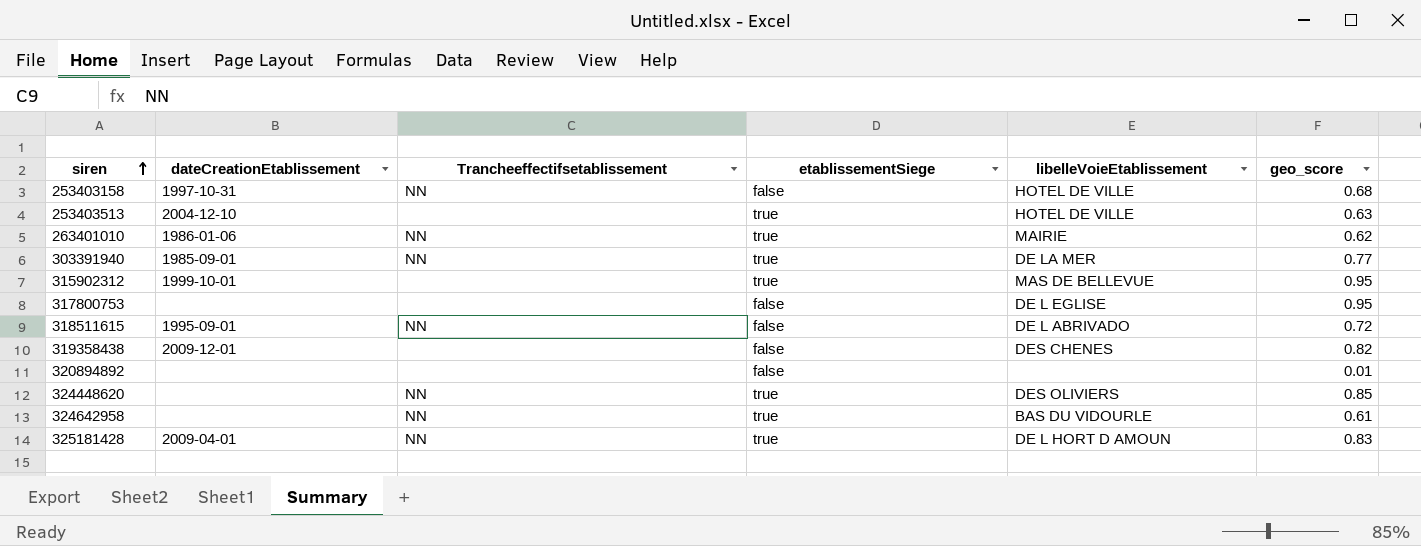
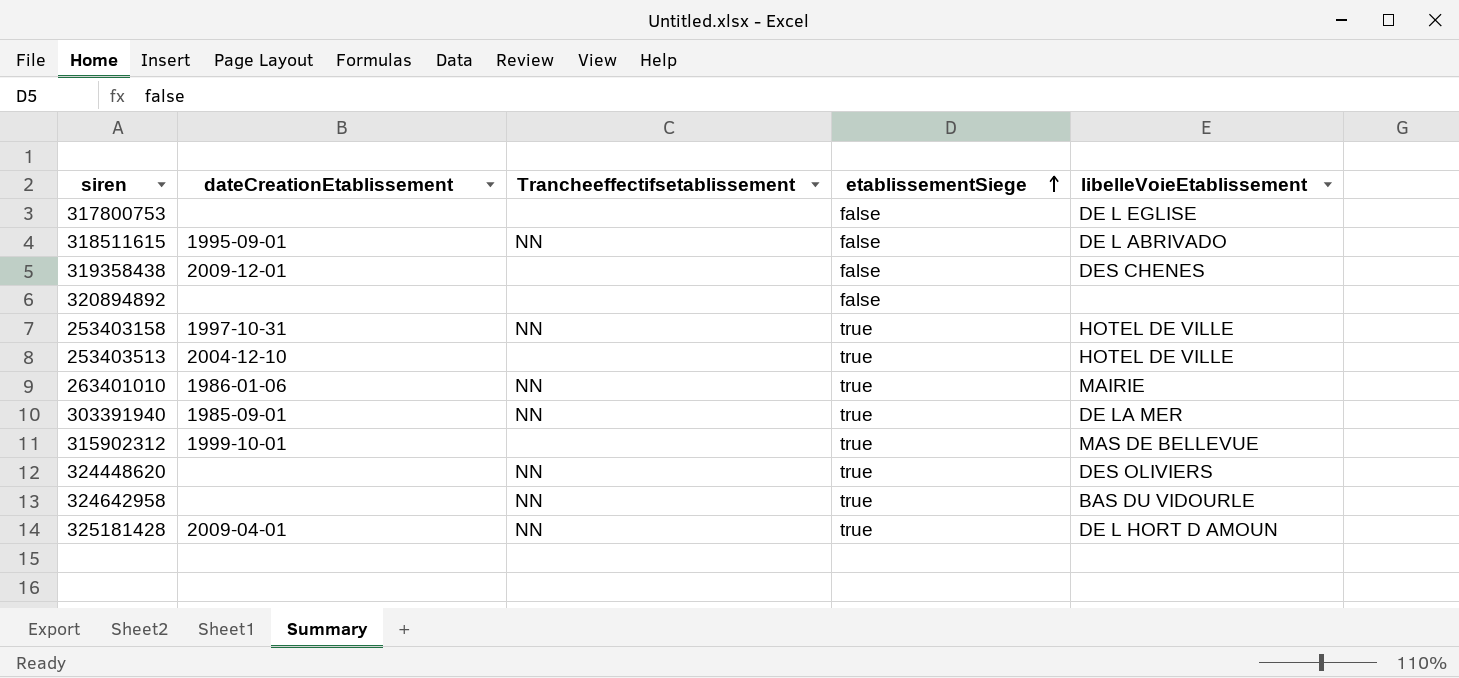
row order: siren ascending -> etablissementSiege ascending
column geo_score | position: 6 -> none
253403158 | etablissementSiege: false -> true

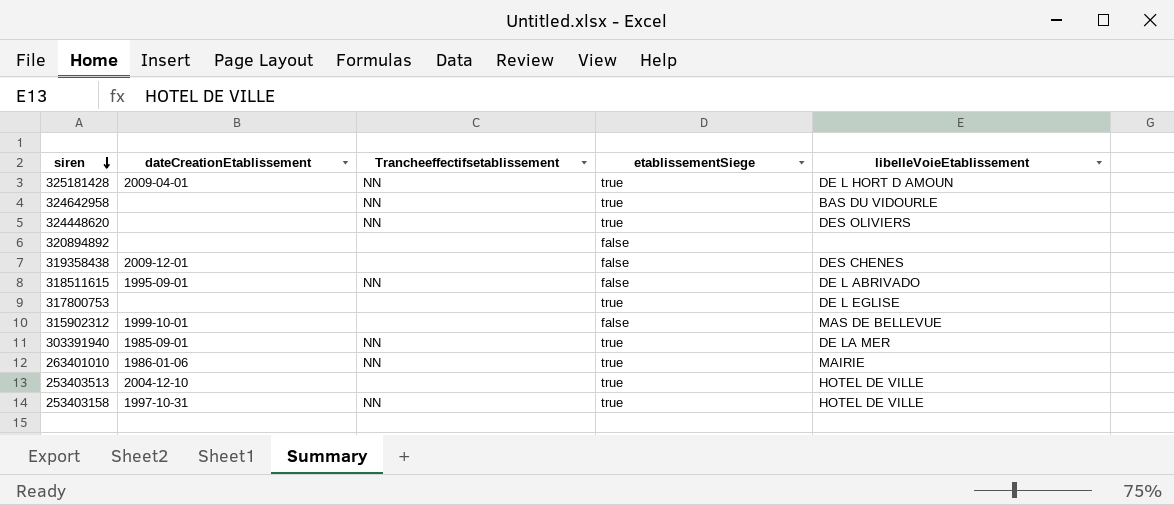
row order: etablissementSiege ascending -> siren descending
317800753 | etablissementSiege: false -> true
315902312 | etablissementSiege: true -> false

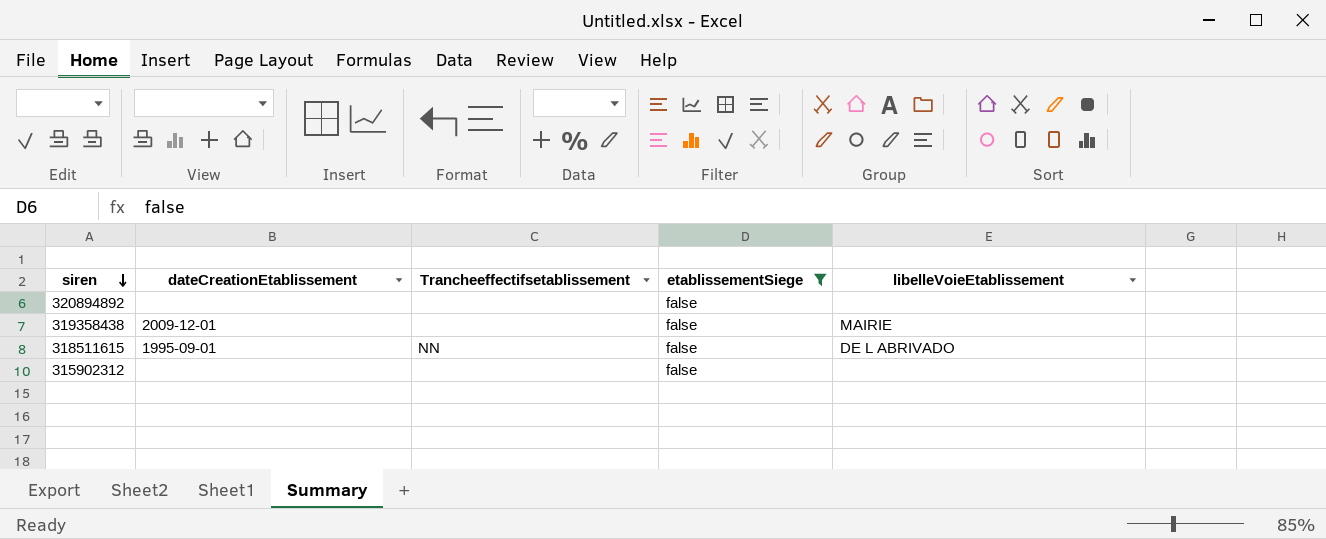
filter: none -> etablissementSiege = false
319358438 | libelleVoieEtablissement: DES CHENES -> MAIRIE
315902312 | dateCreationEtablissement: 1999-10-01 -> none
315902312 | libelleVoieEtablissement: MAS DE BELLEVUE -> none

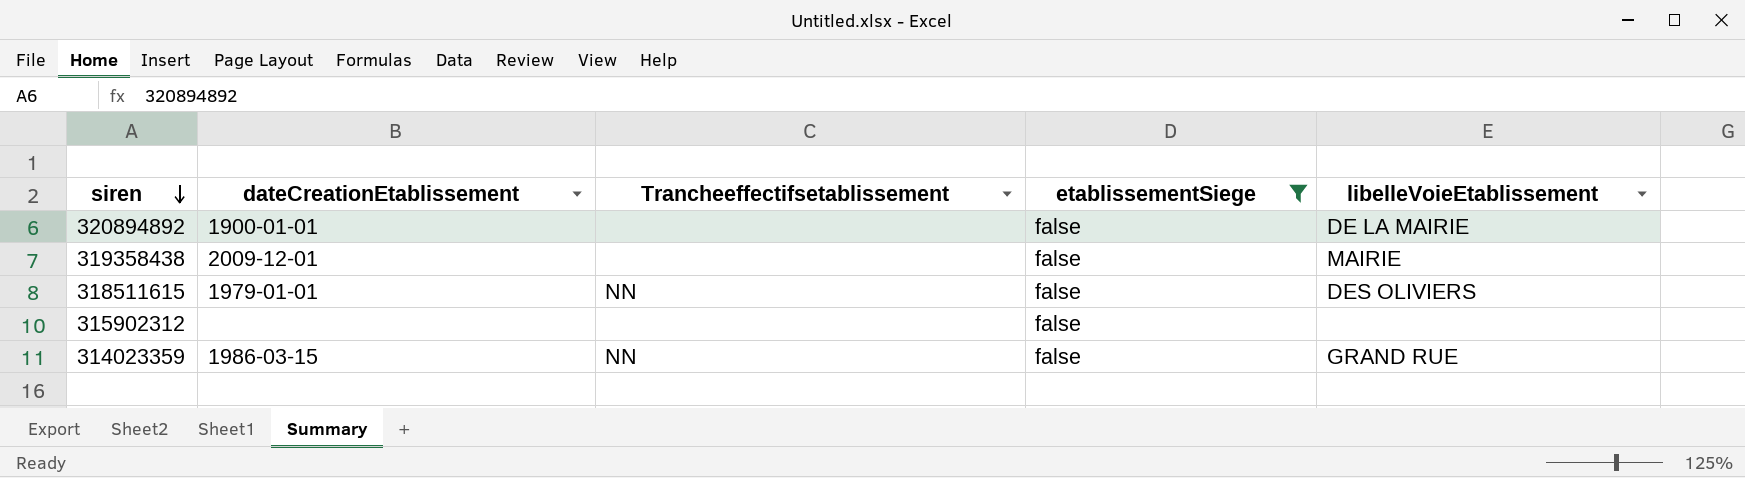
320894892 | dateCreationEtablissement: none -> 1900-01-01
320894892 | libelleVoieEtablissement: none -> DE LA MAIRIE
318511615 | dateCreationEtablissement: 1995-09-01 -> 1979-01-01
318511615 | libelleVoieEtablissement: DE L ABRIVADO -> DES OLIVIERS
row 314023359: none -> 1986-03-15 | NN | false | GRAND RUE

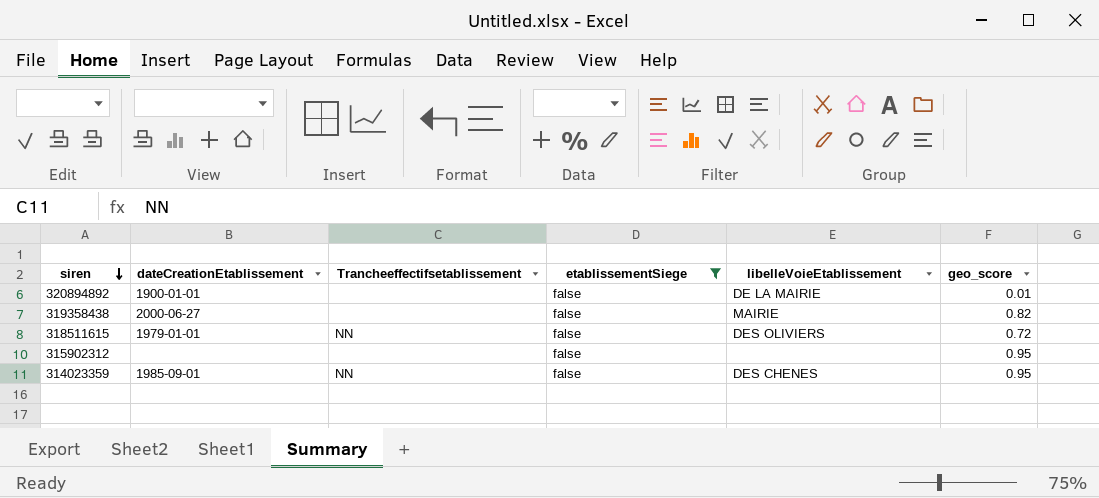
column geo_score | position: none -> 6
319358438 | dateCreationEtablissement: 2009-12-01 -> 2000-06-27
314023359 | dateCreationEtablissement: 1986-03-15 -> 1985-09-01
314023359 | libelleVoieEtablissement: GRAND RUE -> DES CHENES

